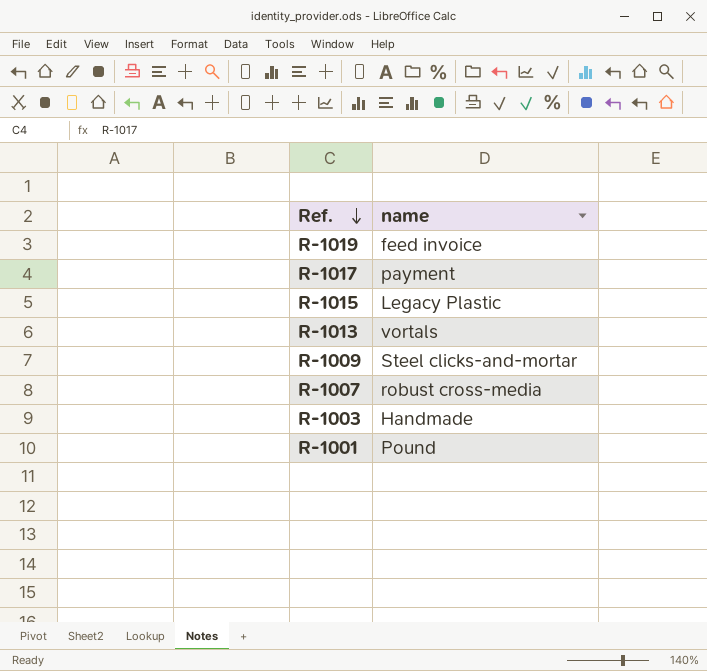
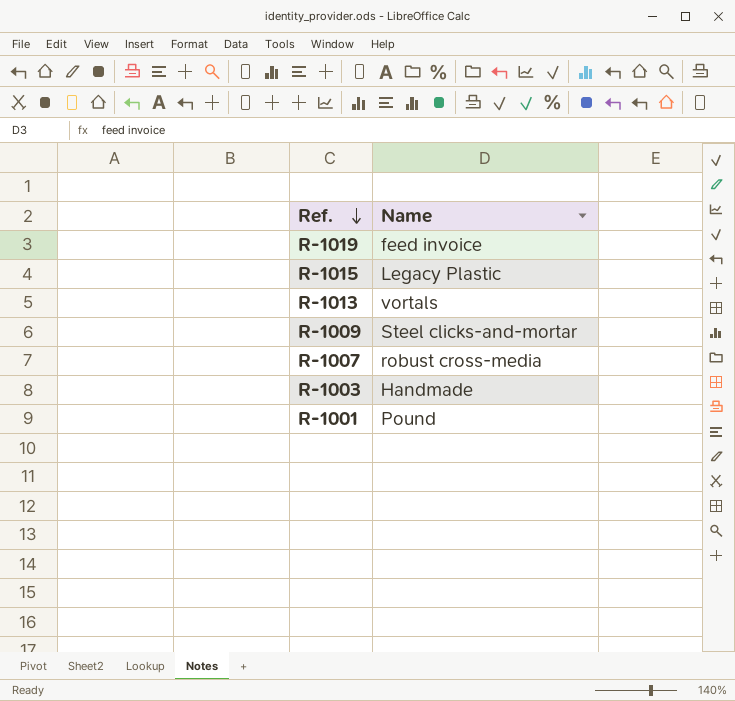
column name: name -> Name
row R-1017: payment -> none

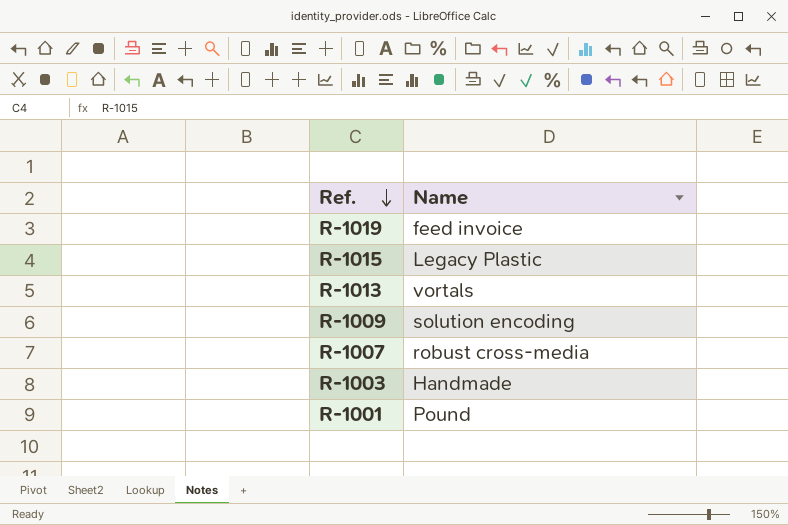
R-1009 | Name: Steel clicks-and-mortar -> solution encoding

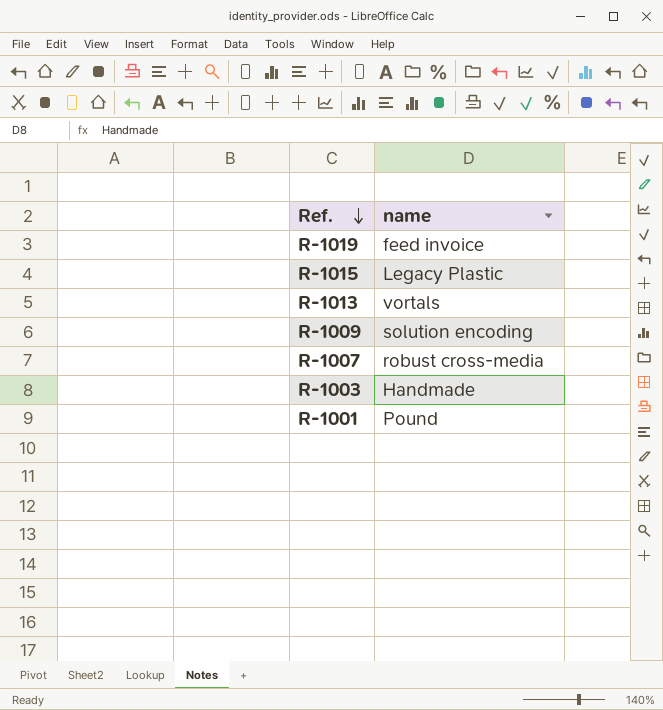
column name: Name -> name

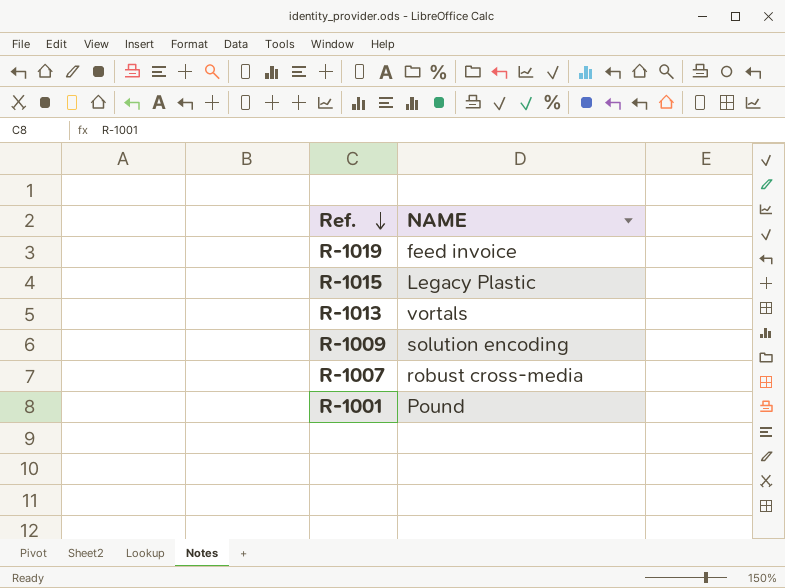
column name: name -> NAME
row R-1003: Handmade -> none

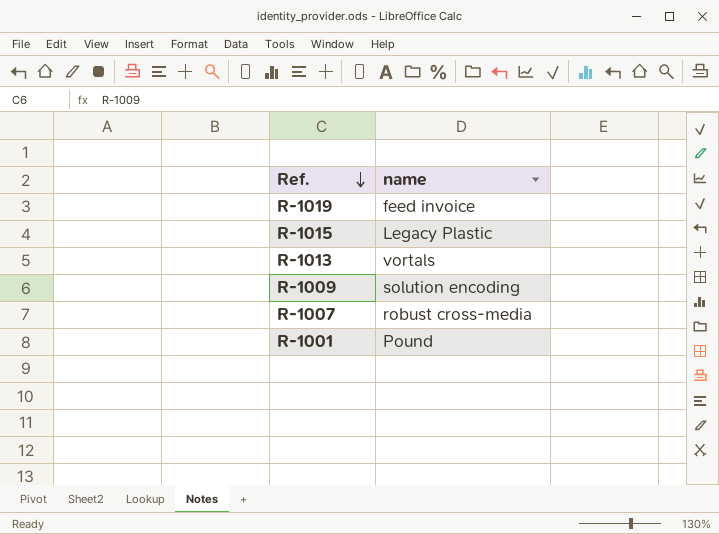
column name: NAME -> name

